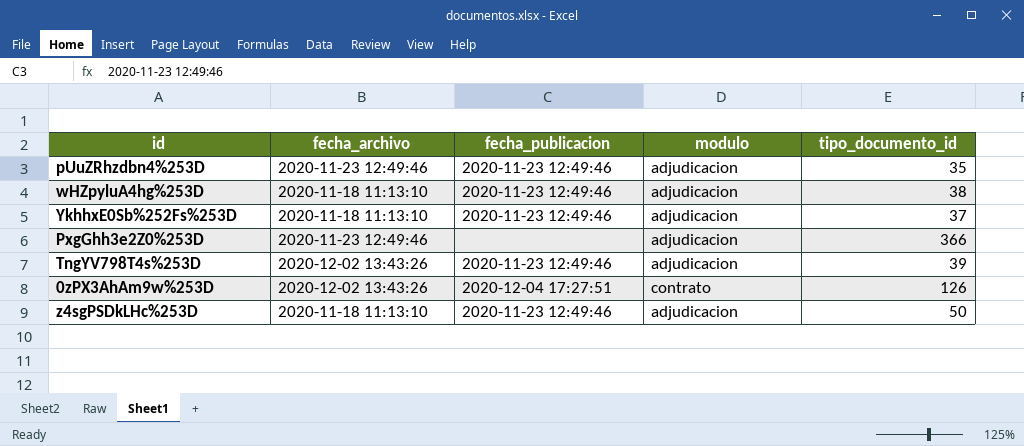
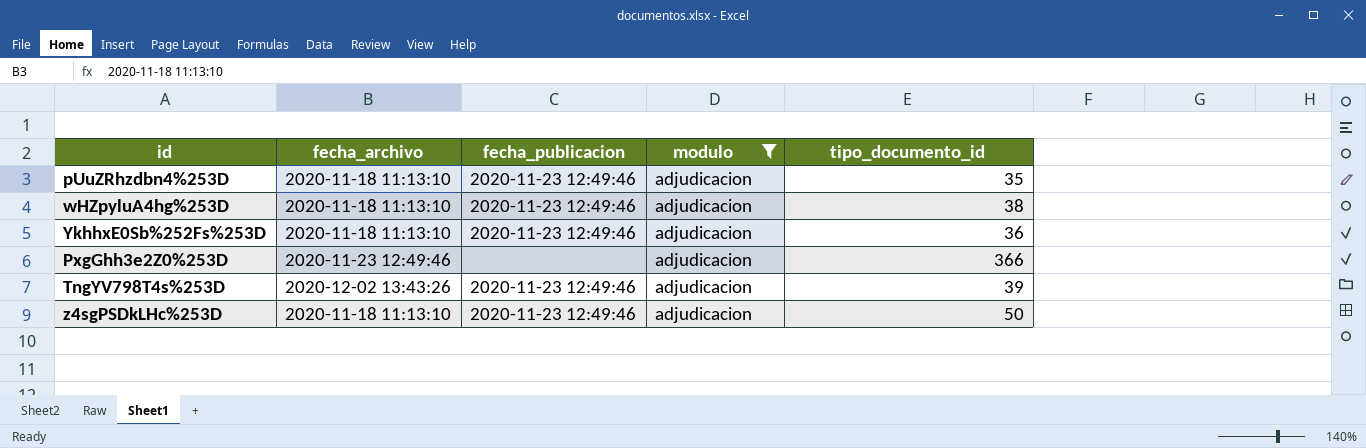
filter: none -> modulo = adjudicacion
pUuZRhzdbn4%253D | fecha_archivo: 2020-11-23 12:49:46 -> 2020-11-18 11:13:10
YkhhxE0Sb%252Fs%253D | tipo_documento_id: 37 -> 36

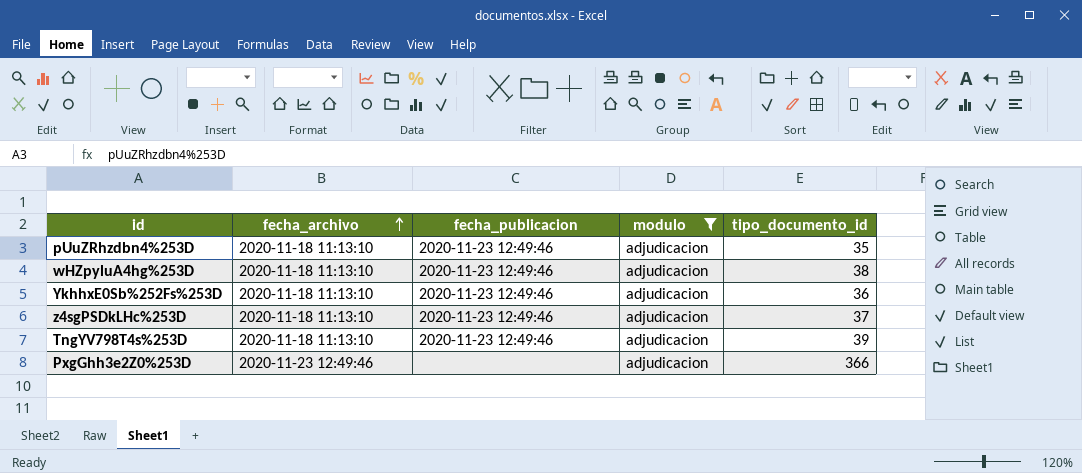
row order: none -> fecha_archivo ascending
z4sgPSDkLHc%253D | tipo_documento_id: 50 -> 37
TngYV798T4s%253D | fecha_archivo: 2020-12-02 13:43:26 -> 2020-11-18 11:13:10

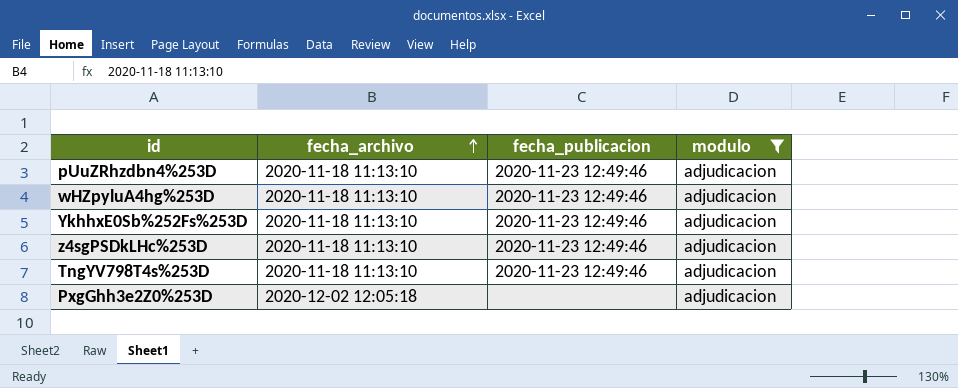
column tipo_documento_id | position: 5 -> none
PxgGhh3e2Z0%253D | fecha_archivo: 2020-11-23 12:49:46 -> 2020-12-02 12:05:18

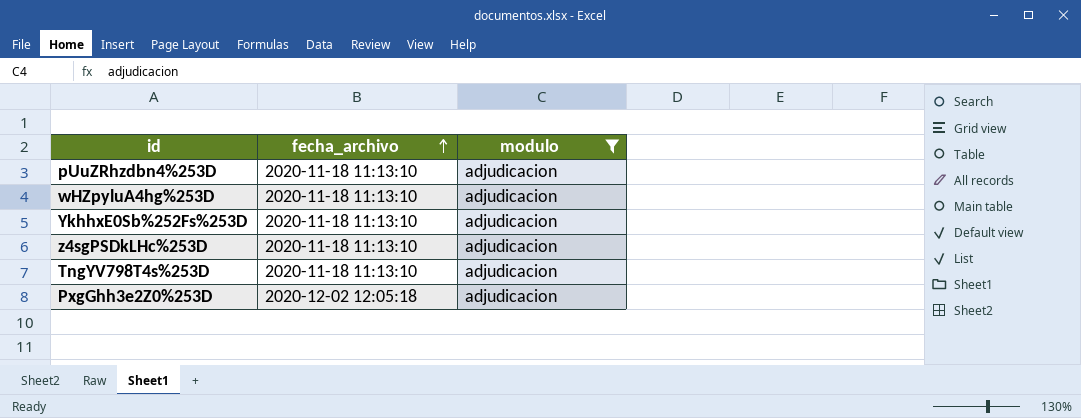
column fecha_publicacion | position: 3 -> none

